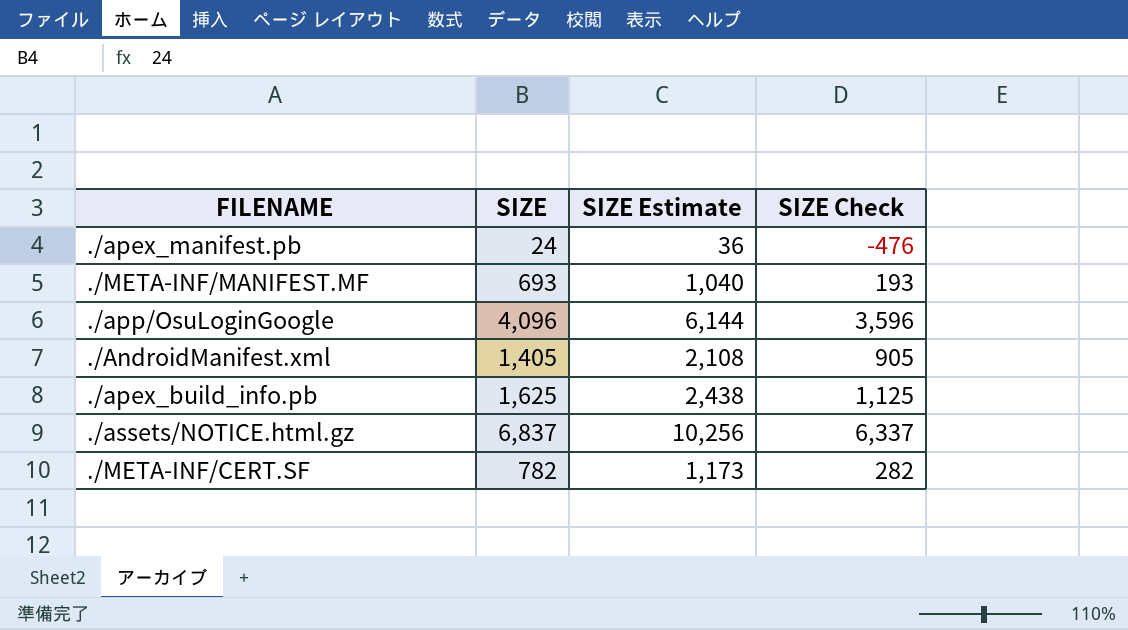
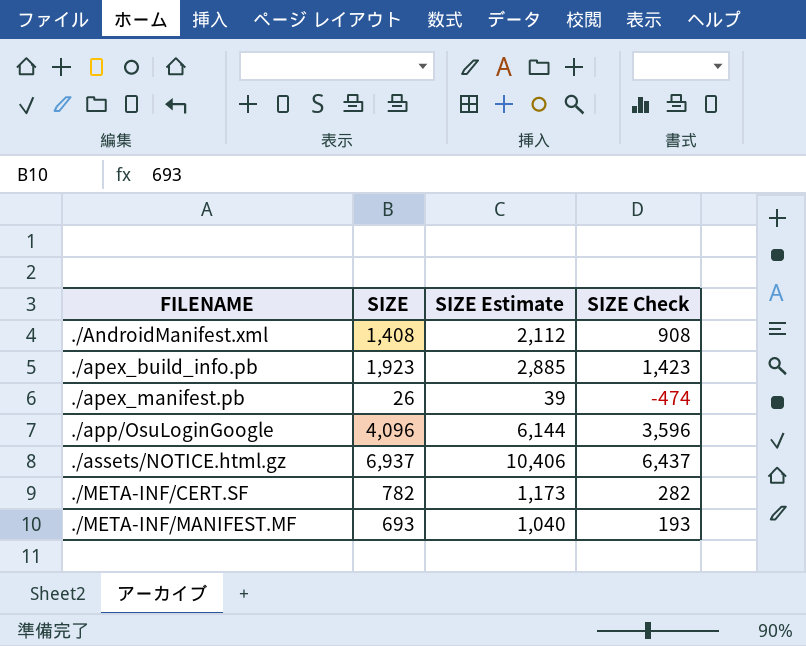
row order: none -> FILENAME ascending
./AndroidManifest.xml | SIZE: 1,405 -> 1,408
./AndroidManifest.xml | SIZE Estimate: 2,108 -> 2,112
./AndroidManifest.xml | SIZE Check: 905 -> 908
./apex_build_info.pb | SIZE: 1,625 -> 1,923
./apex_build_info.pb | SIZE Estimate: 2,438 -> 2,885
./apex_build_info.pb | SIZE Check: 1,125 -> 1,423
./apex_manifest.pb | SIZE: 24 -> 26
./apex_manifest.pb | SIZE Estimate: 36 -> 39
./apex_manifest.pb | SIZE Check: -476 -> -474
./assets/NOTICE.html.gz | SIZE: 6,837 -> 6,937
./assets/NOTICE.html.gz | SIZE Estimate: 10,256 -> 10,406
./assets/NOTICE.html.gz | SIZE Check: 6,337 -> 6,437

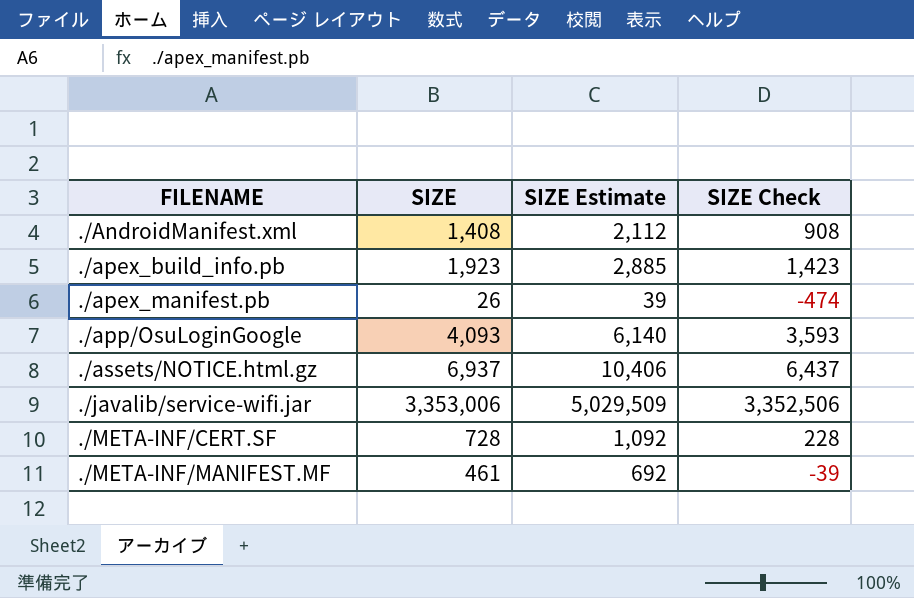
./app/OsuLoginGoogle | SIZE: 4,096 -> 4,093
./app/OsuLoginGoogle | SIZE Estimate: 6,144 -> 6,140
./app/OsuLoginGoogle | SIZE Check: 3,596 -> 3,593
row ./javalib/service-wifi.jar: none -> 3,353,006 | 5,029,509 | 3,352,506
./META-INF/CERT.SF | SIZE: 782 -> 728
./META-INF/CERT.SF | SIZE Estimate: 1,173 -> 1,092
./META-INF/CERT.SF | SIZE Check: 282 -> 228
./META-INF/MANIFEST.MF | SIZE: 693 -> 461
./META-INF/MANIFEST.MF | SIZE Estimate: 1,040 -> 692
./META-INF/MANIFEST.MF | SIZE Check: 193 -> -39

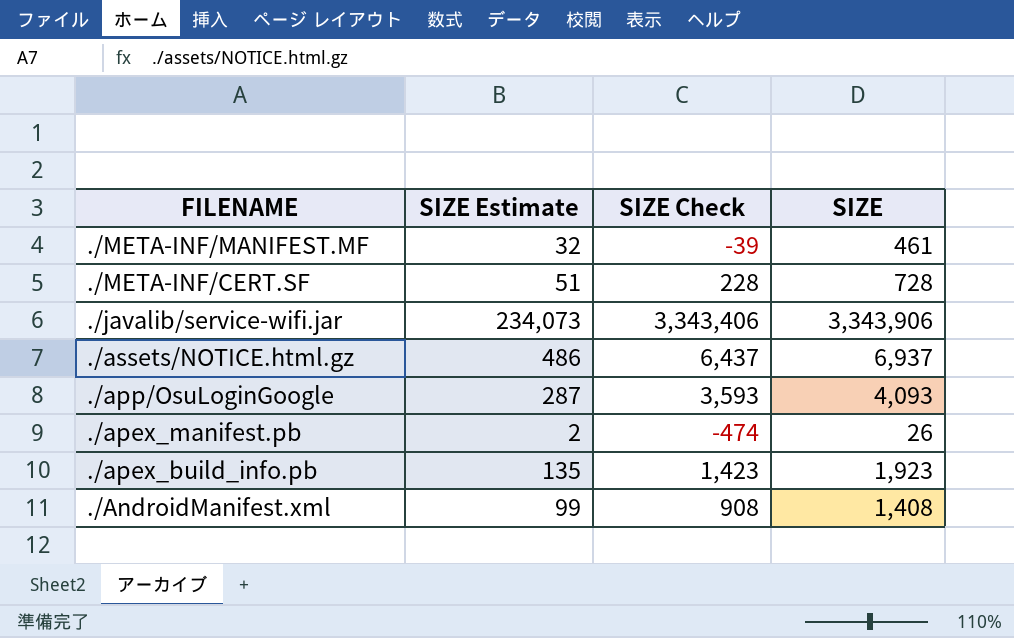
row order: FILENAME ascending -> FILENAME descending
column SIZE Estimate | formula: [SIZE] * 1.5 -> [SIZE] * 0.07
column SIZE | position: 2 -> 4
./javalib/service-wifi.jar | SIZE Check: 3,352,506 -> 3,343,406
./javalib/service-wifi.jar | SIZE: 3,353,006 -> 3,343,906

